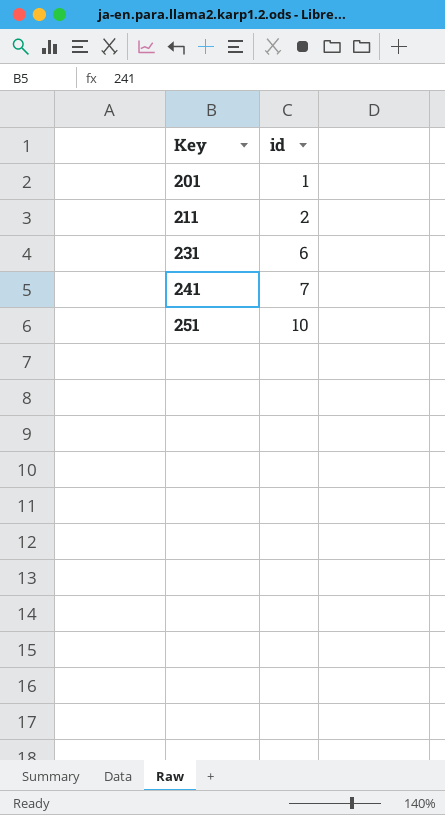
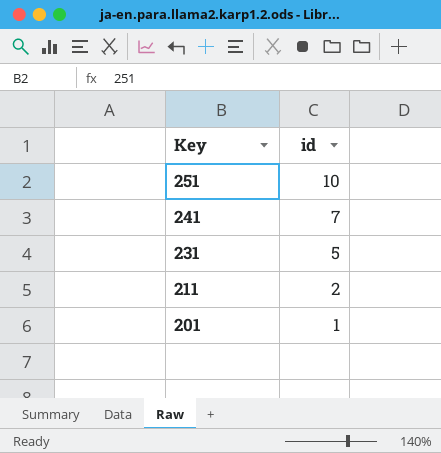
row order: Key ascending -> Key descending
231 | id: 6 -> 5

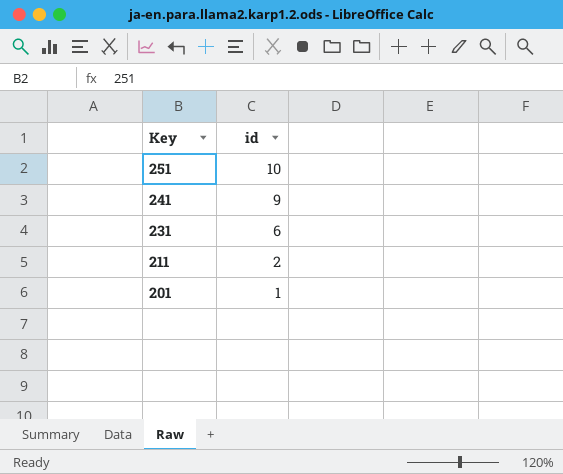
241 | id: 7 -> 9
231 | id: 5 -> 6

